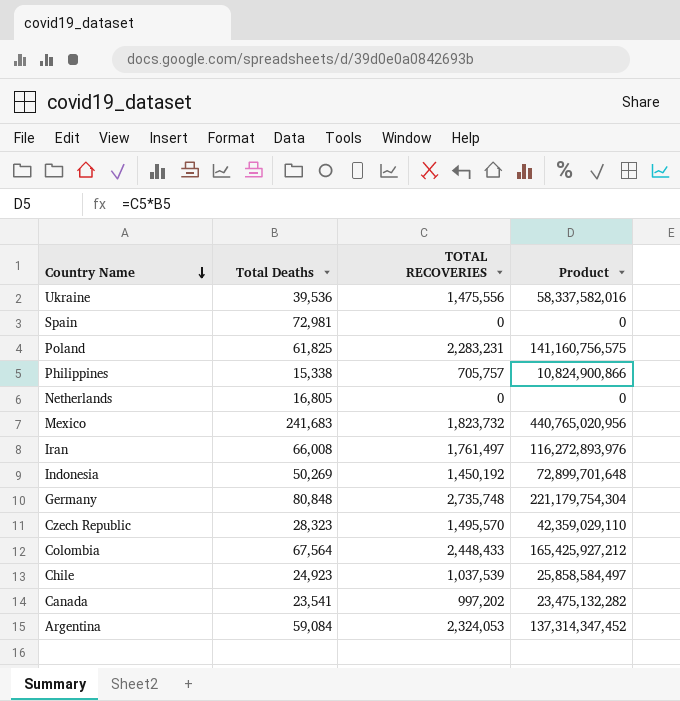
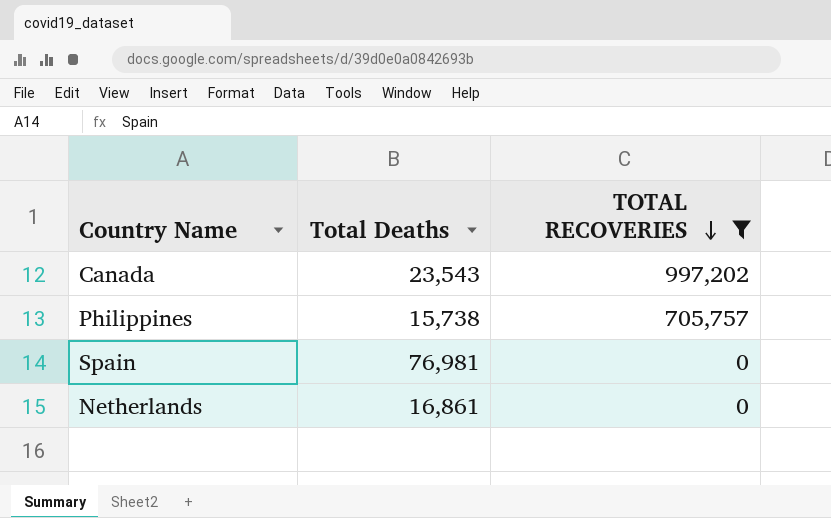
filter: none -> TOTAL RECOVERIES <= 997,202
row order: Country Name descending -> TOTAL RECOVERIES descending
column Product | formula: [Total Deaths] * [TOTAL RECOVERIES] -> none
Canada | Total Deaths: 23,541 -> 23,543
Philippines | Total Deaths: 15,338 -> 15,738
Spain | Total Deaths: 72,981 -> 76,981
Netherlands | Total Deaths: 16,805 -> 16,861

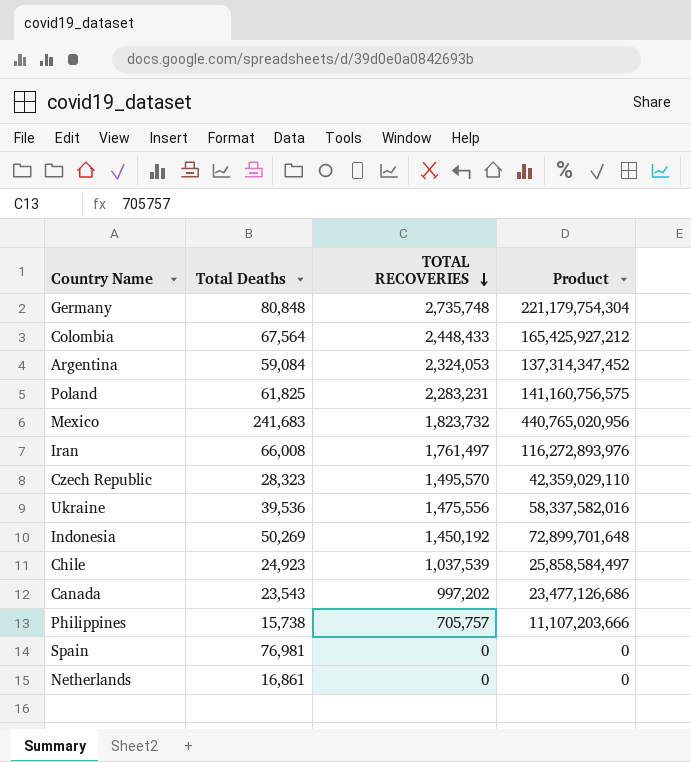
filter: TOTAL RECOVERIES <= 997,202 -> none
column Product | formula: none -> [Total Deaths] * [TOTAL RECOVERIES]

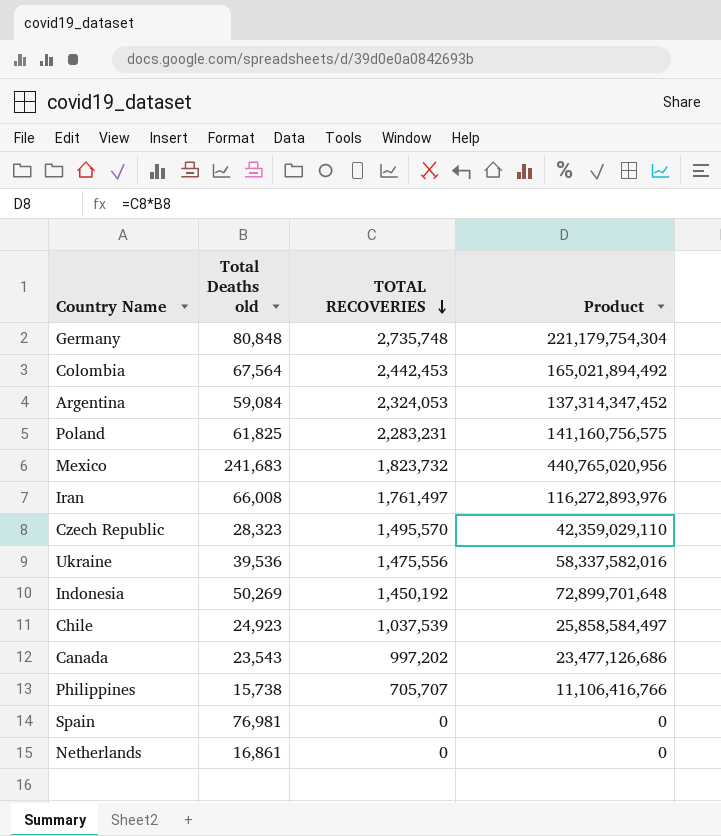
column name: Total Deaths -> Total Deaths old
Colombia | TOTAL RECOVERIES: 2,448,433 -> 2,442,453
Colombia | Product: 165,425,927,212 -> 165,021,894,492
Philippines | TOTAL RECOVERIES: 705,757 -> 705,707
Philippines | Product: 11,107,203,666 -> 11,106,416,766

